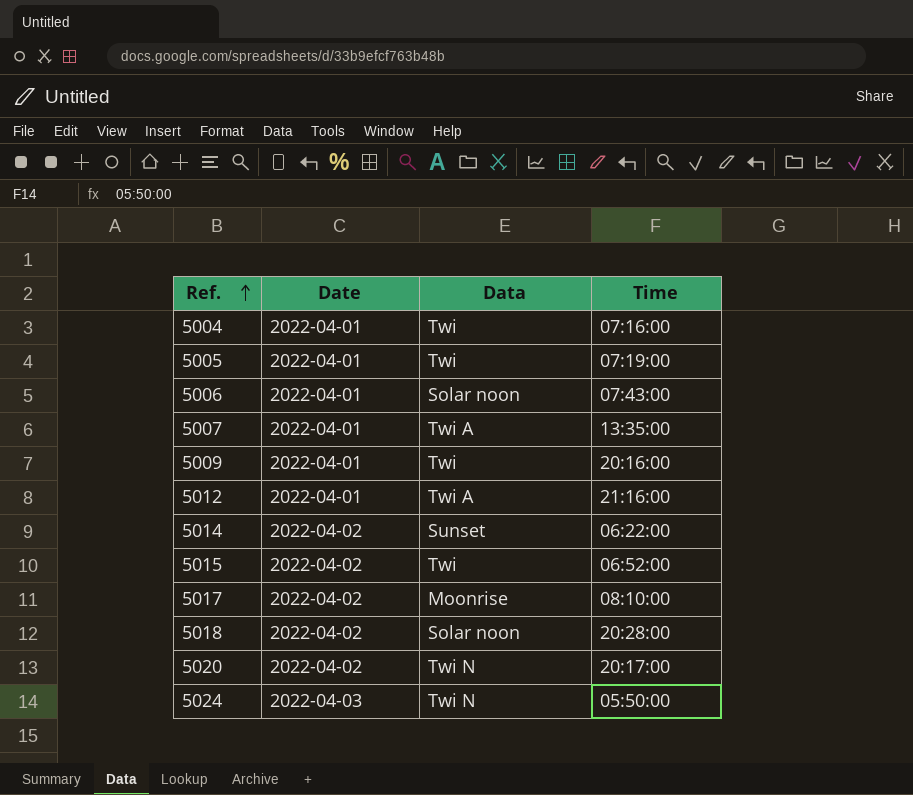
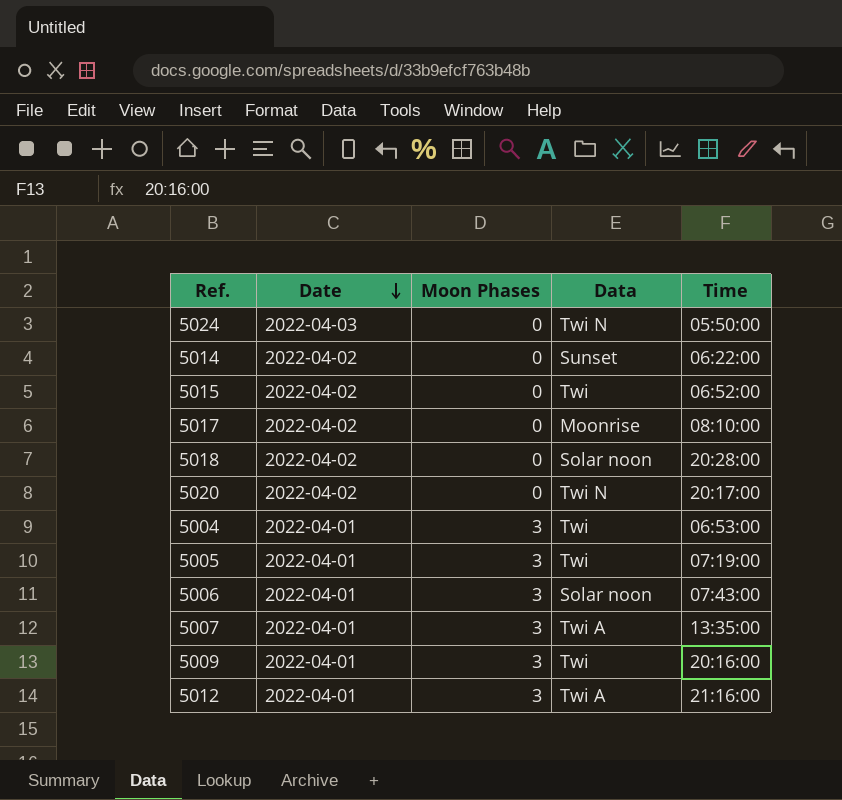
row order: Ref. ascending -> Date descending
column Moon Phases | position: none -> 3
5004 | Time: 07:16:00 -> 06:53:00

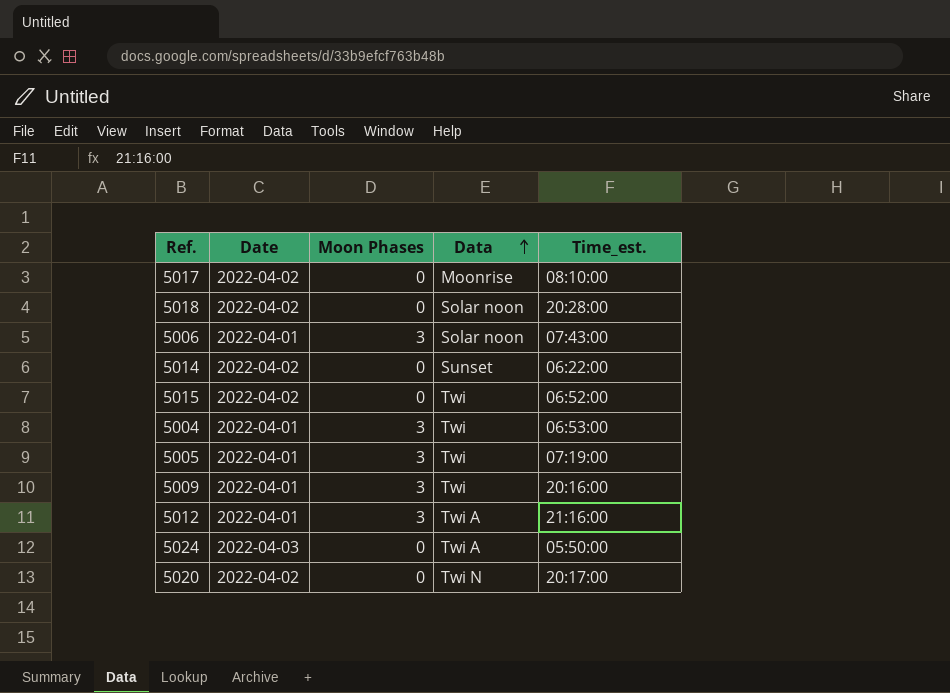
row order: Date descending -> Data ascending
column name: Time -> Time_est.
row 5007: 2022-04-01 | 3 | Twi A | 13:35:00 -> none
5024 | Data: Twi N -> Twi A

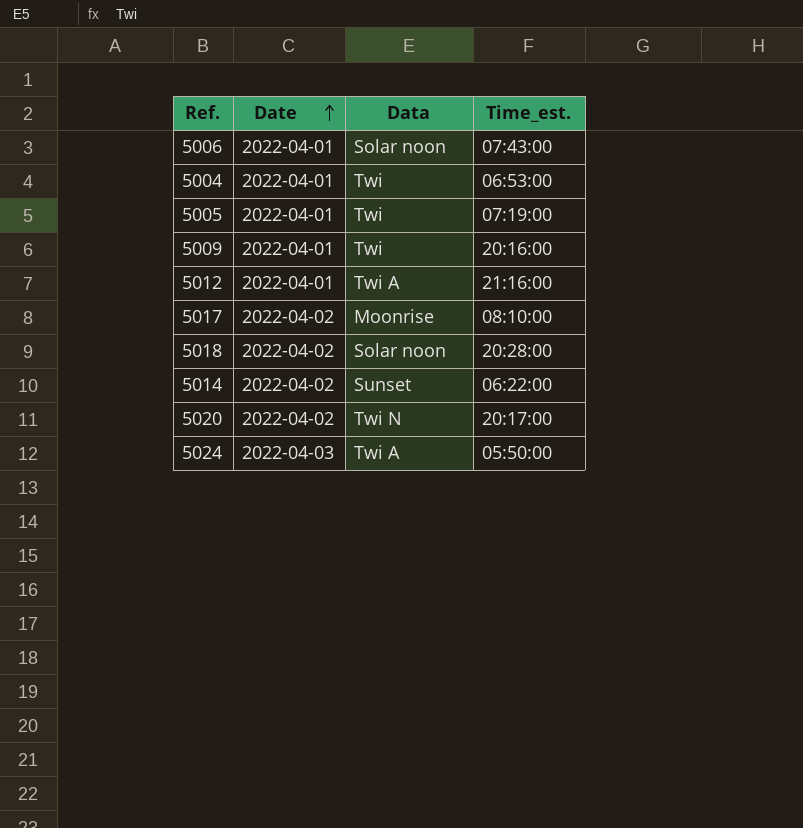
row order: Data ascending -> Date ascending
column Moon Phases | position: 3 -> none
row 5015: 2022-04-02 | 0 | Twi | 06:52:00 -> none

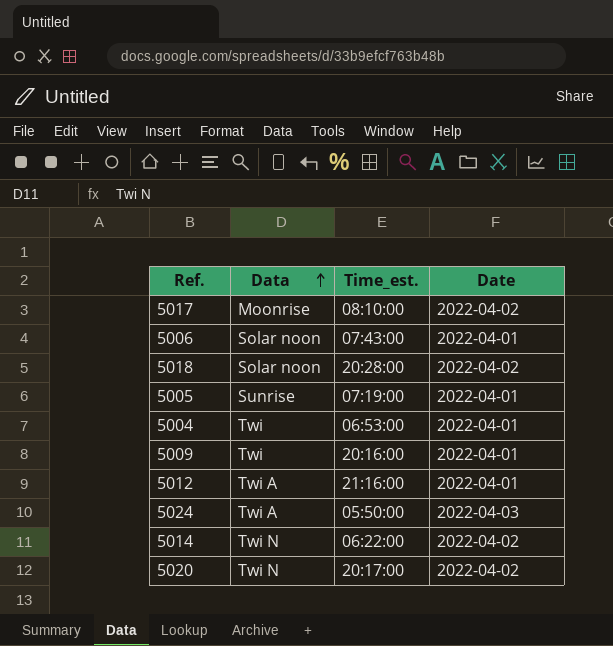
row order: Date ascending -> Data ascending
column Date | position: 2 -> 4
5005 | Data: Twi -> Sunrise
5014 | Data: Sunset -> Twi N

